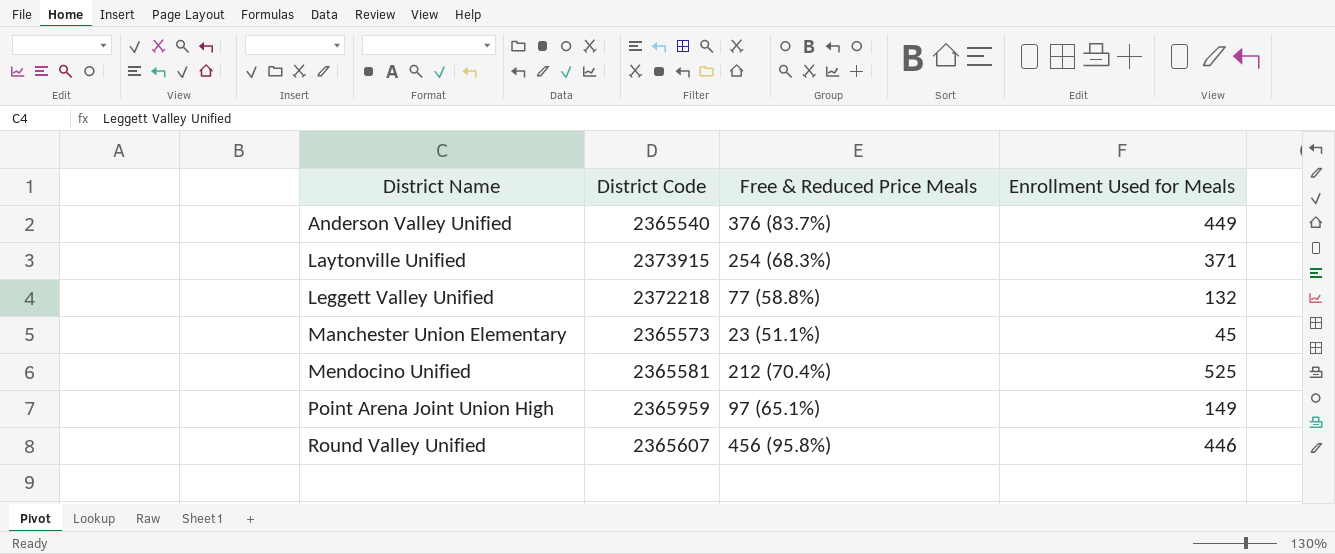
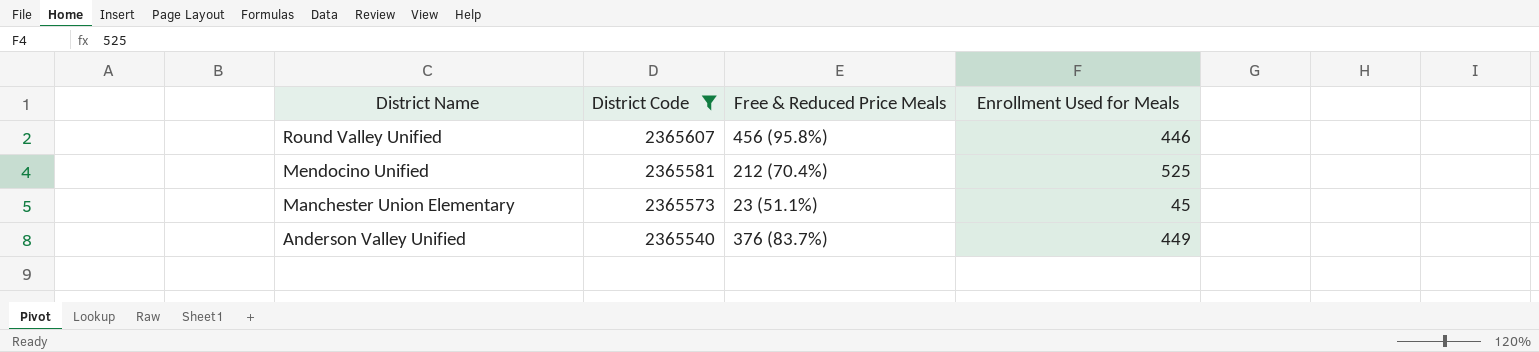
filter: none -> District Code <= 2365607
row order: District Name ascending -> District Name descending

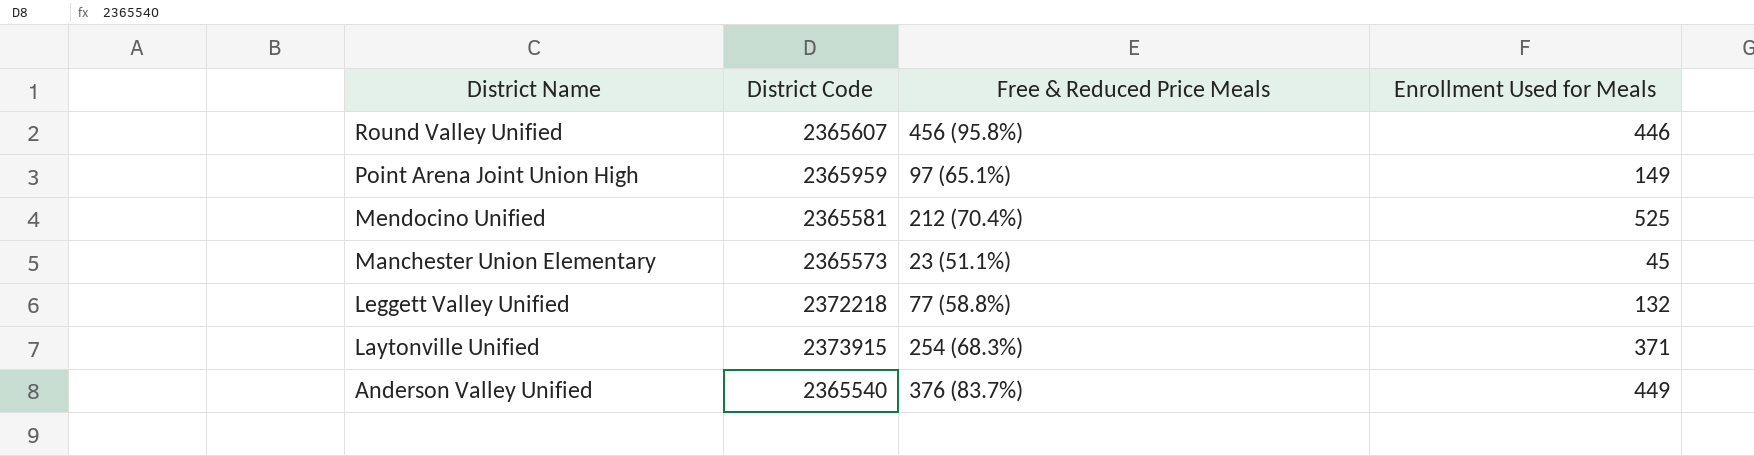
filter: District Code <= 2365607 -> none

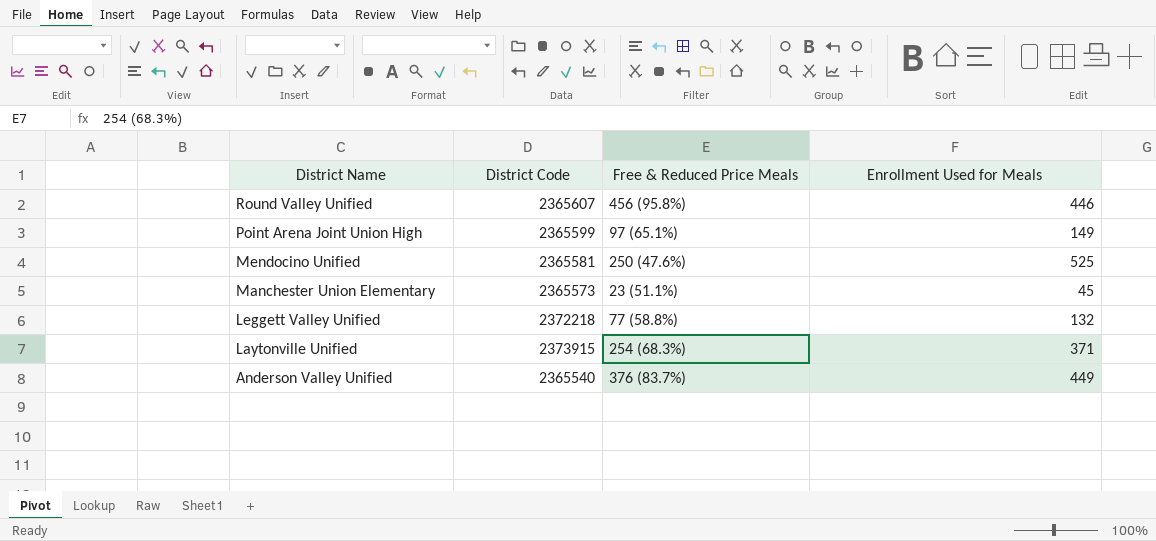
Point Arena Joint Union High | District Code: 2365959 -> 2365599
Mendocino Unified | Free & Reduced Price Meals: 212 (70.4%) -> 250 (47.6%)

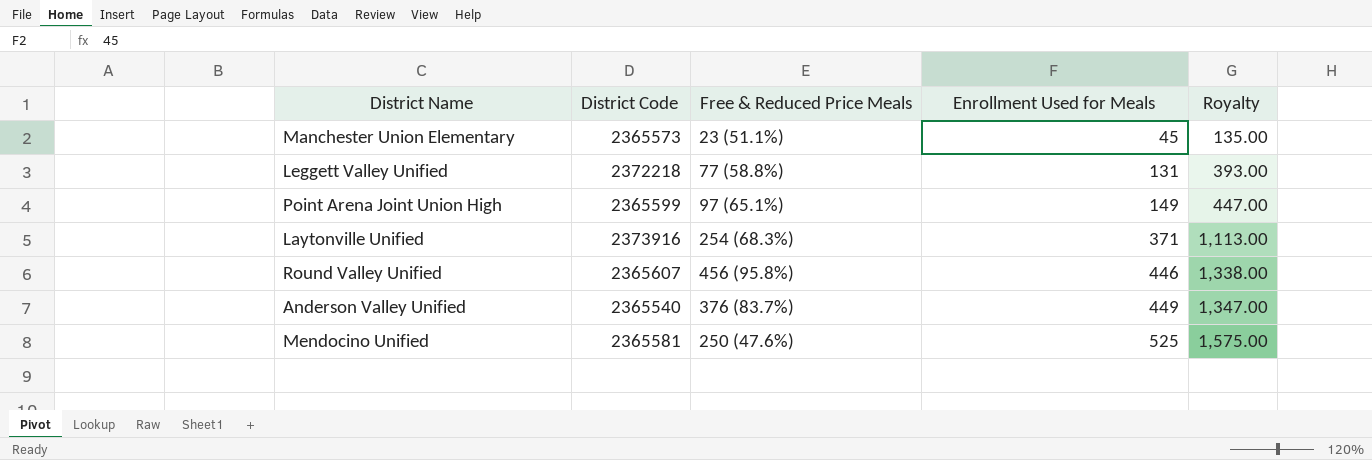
row order: District Name descending -> Enrollment Used for Meals ascending
column Royalty | formula: none -> [Enrollment Used for Meals] * 3
Leggett Valley Unified | Enrollment Used for Meals: 132 -> 131
Laytonville Unified | District Code: 2373915 -> 2373916

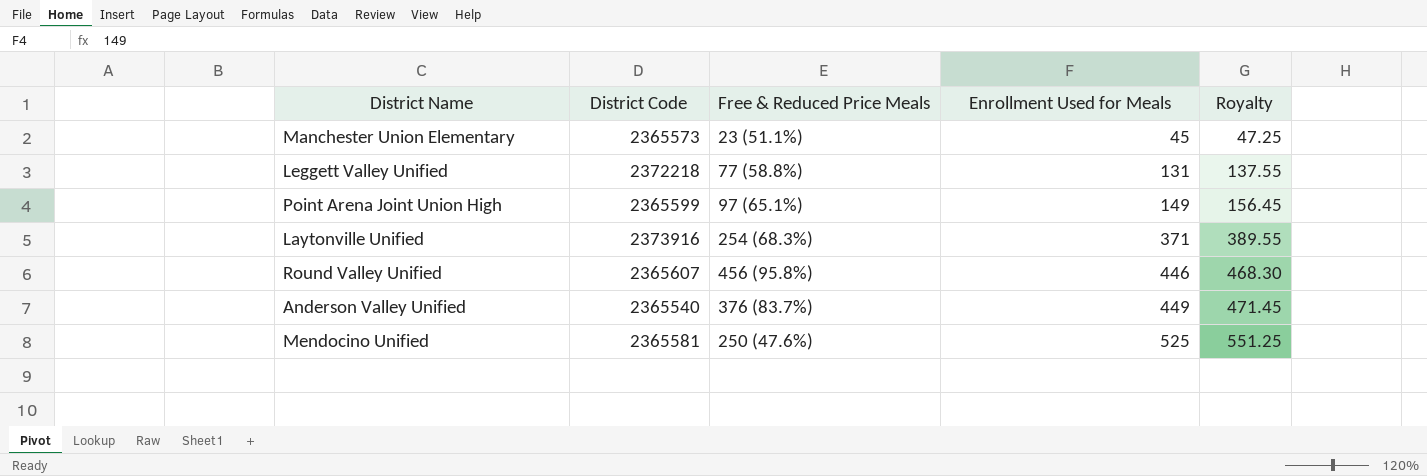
column Royalty | formula: [Enrollment Used for Meals] * 3 -> [Enrollment Used for Meals] * 1.05

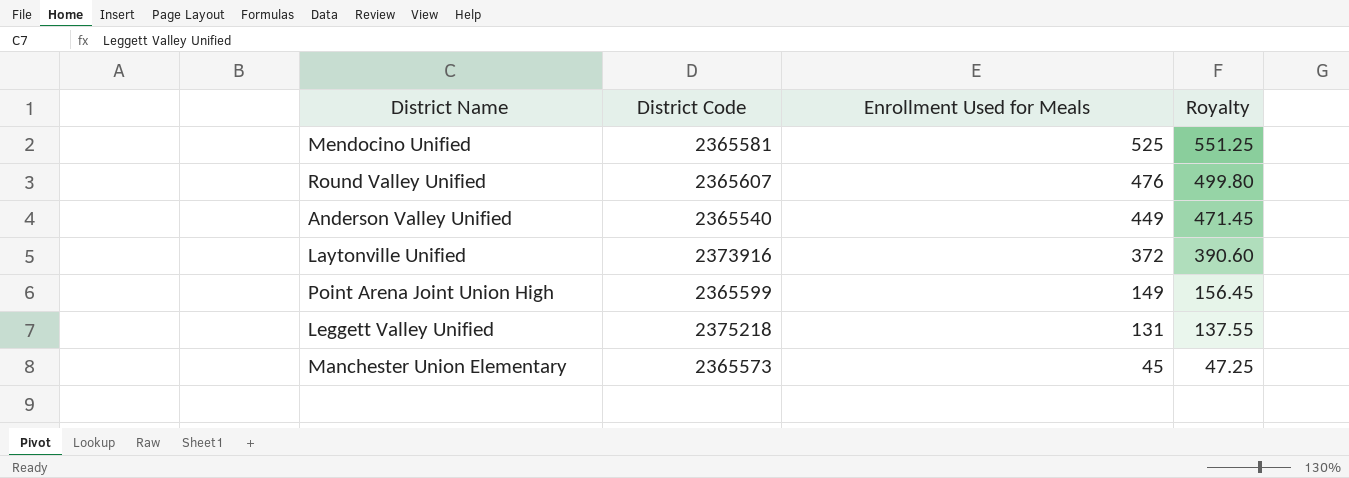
row order: Enrollment Used for Meals ascending -> Enrollment Used for Meals descending
column Free & Reduced Price Meals | position: 3 -> none
Round Valley Unified | Enrollment Used for Meals: 446 -> 476
Round Valley Unified | Royalty: 468.30 -> 499.80
Laytonville Unified | Enrollment Used for Meals: 371 -> 372
Laytonville Unified | Royalty: 389.55 -> 390.60
Leggett Valley Unified | District Code: 2372218 -> 2375218

